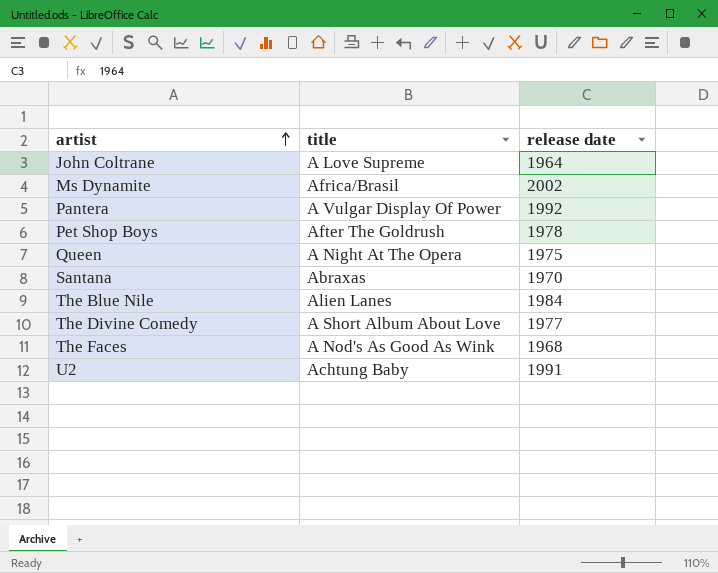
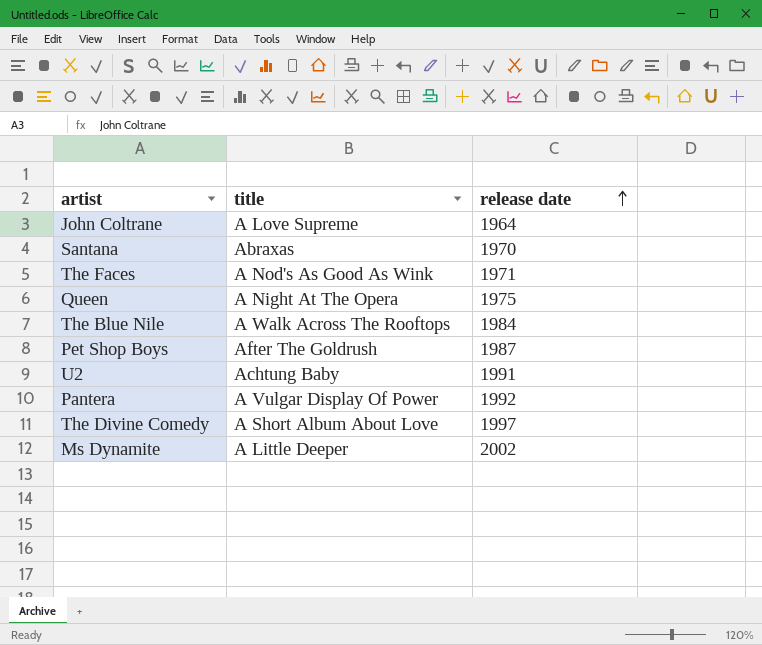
row order: artist ascending -> release date ascending
The Faces | release date: 1968 -> 1971
The Blue Nile | title: Alien Lanes -> A Walk Across The Rooftops
Pet Shop Boys | release date: 1978 -> 1987
The Divine Comedy | release date: 1977 -> 1997
Ms Dynamite | title: Africa/Brasil -> A Little Deeper

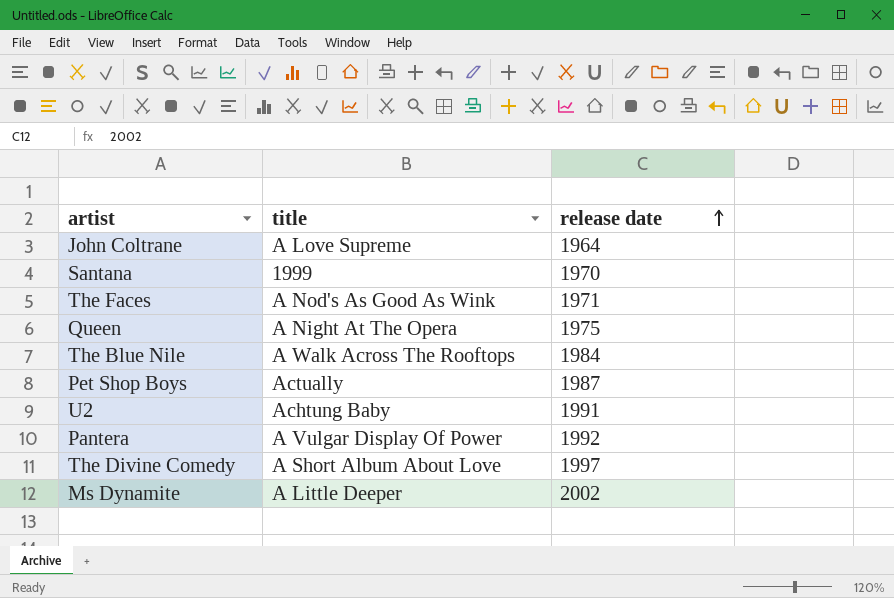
Santana | title: Abraxas -> 1999
Pet Shop Boys | title: After The Goldrush -> Actually

